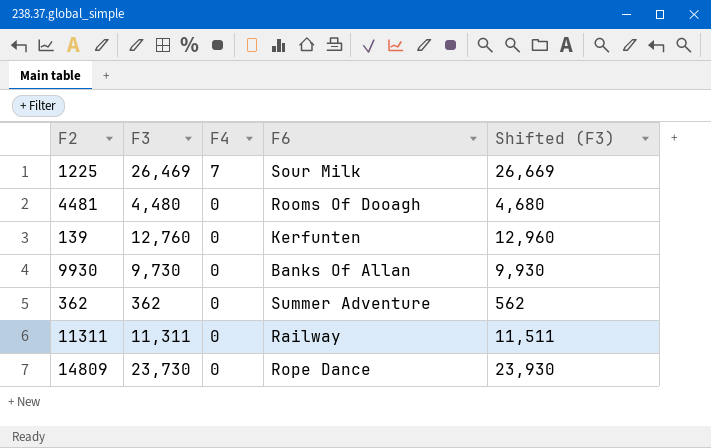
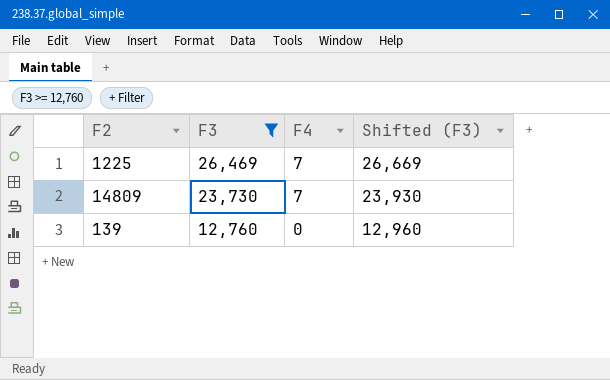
filter: none -> F3 >= 12,760
row order: F4 descending -> F3 descending
column F6 | position: 4 -> none
14809 | F4: 0 -> 7

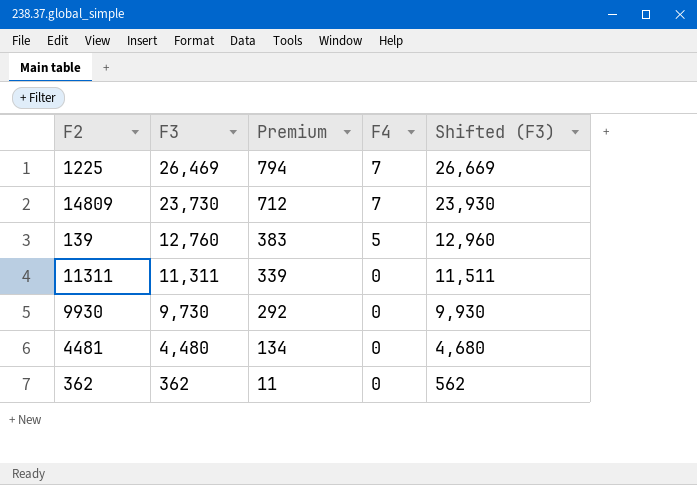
filter: F3 >= 12,760 -> none
column Premium | formula: none -> [F3] * 0.03
139 | F4: 0 -> 5

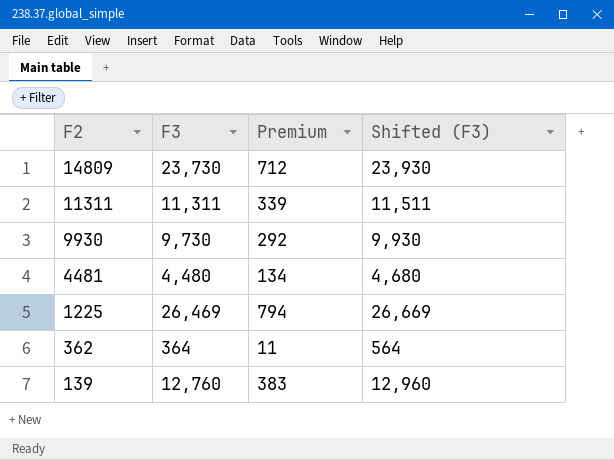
row order: F3 descending -> F2 descending
column F4 | position: 4 -> none
362 | F3: 362 -> 364
362 | Shifted (F3): 562 -> 564

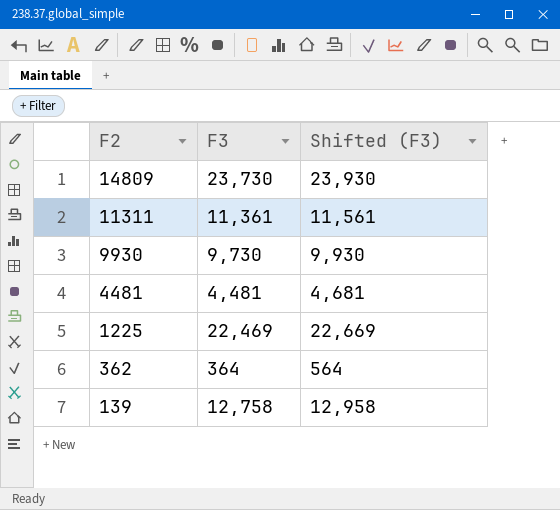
column Premium | formula: [F3] * 0.03 -> none
11311 | F3: 11,311 -> 11,361
11311 | Shifted (F3): 11,511 -> 11,561
4481 | F3: 4,480 -> 4,481
4481 | Shifted (F3): 4,680 -> 4,681
1225 | F3: 26,469 -> 22,469
1225 | Shifted (F3): 26,669 -> 22,669
139 | F3: 12,760 -> 12,758
139 | Shifted (F3): 12,960 -> 12,958

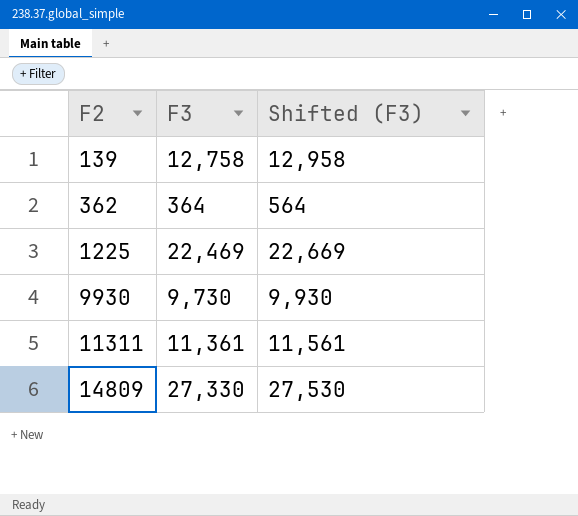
row order: F2 descending -> F2 ascending
row 4481: 4,481 | 4,681 -> none
14809 | F3: 23,730 -> 27,330
14809 | Shifted (F3): 23,930 -> 27,530

